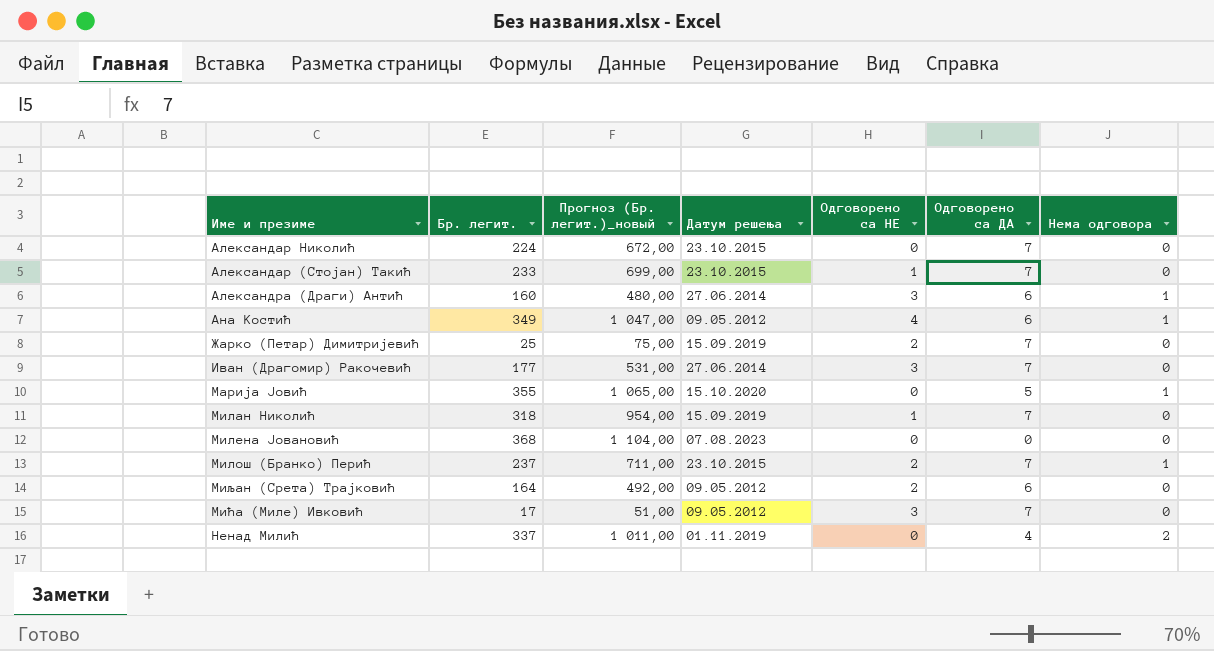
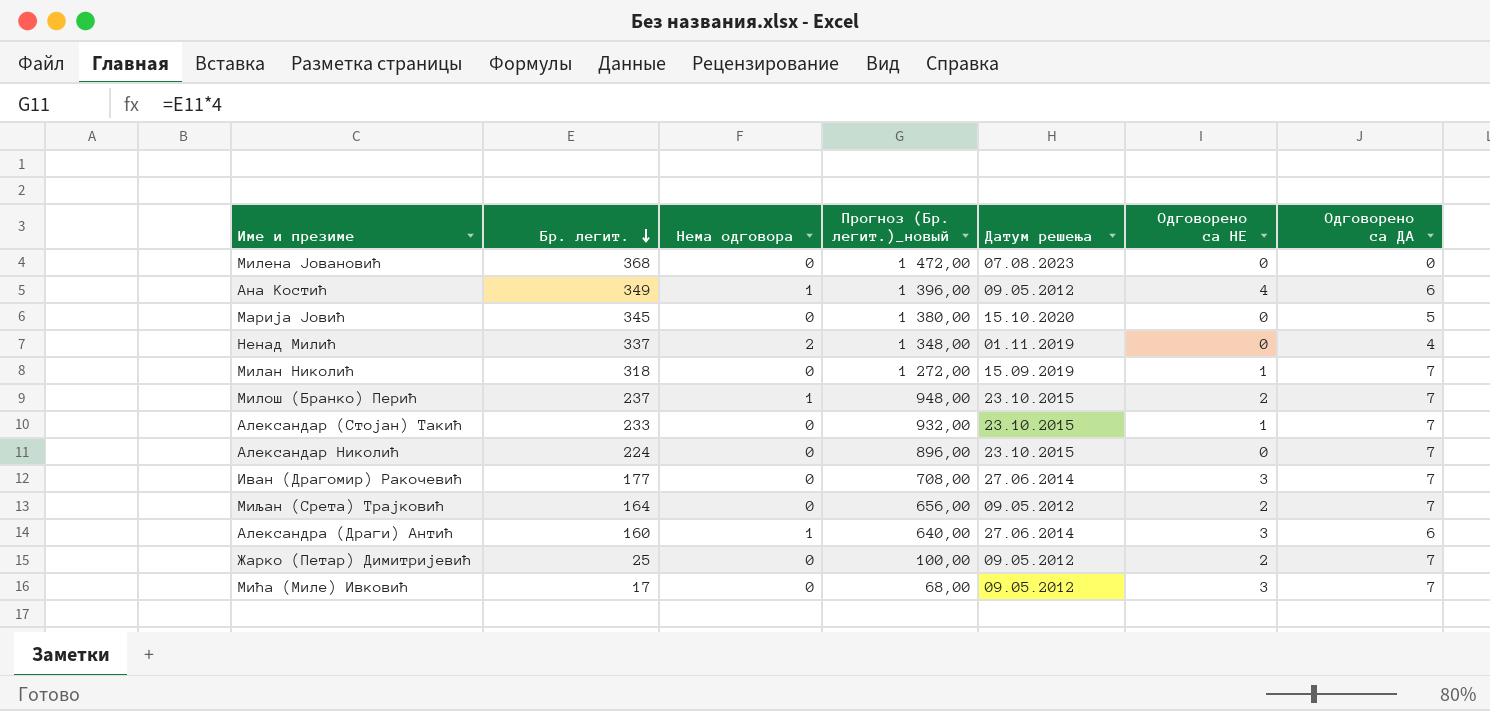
row order: none -> Бр. легит. descending
column Нема одговора | position: 7 -> 3
column Прогноз (Бр. легит.)_новый | formula: [Бр. легит.] * 3 -> [Бр. легит.] * 4
Марија Јовић | Бр. легит.: 355 -> 345
Марија Јовић | Нема одговора: 1 -> 0
Миљан (Срета) Трајковић | Одговорено са ДА: 6 -> 7
Жарко (Петар) Димитријевић | Датум решења: 15.09.2019 -> 09.05.2012

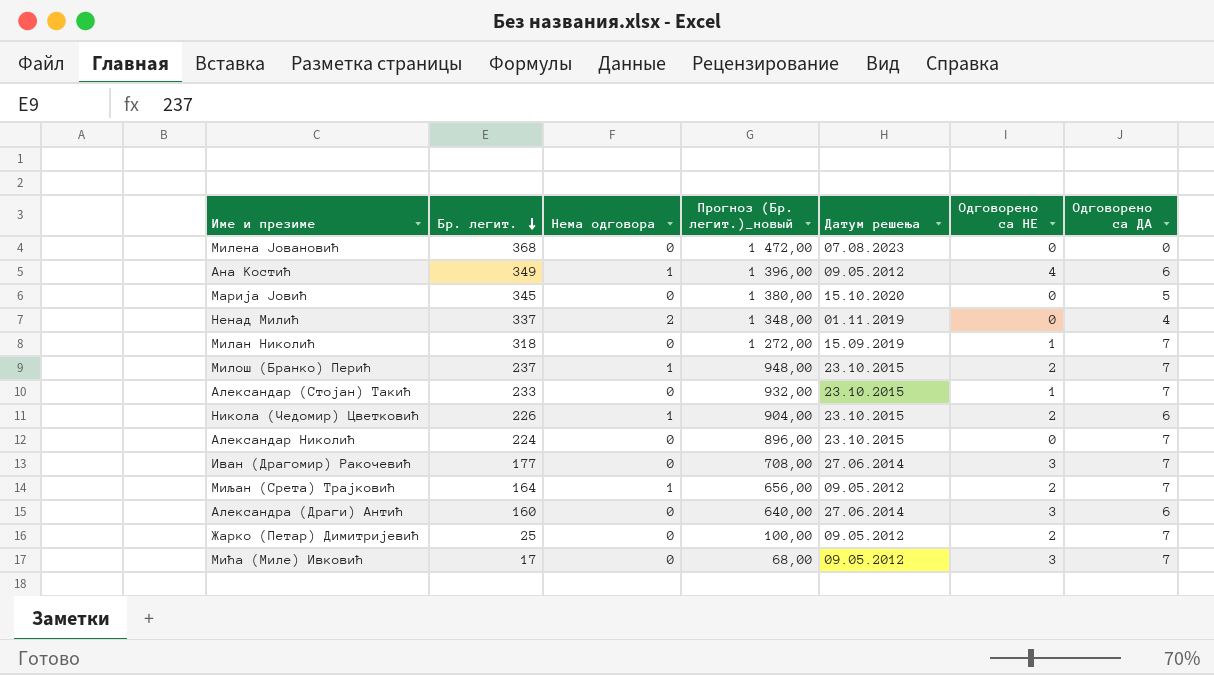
row Никола (Чедомир) Цветковић: none -> 226 | 1 | 904,00 | 23.10.2015 | 2 | 6
Миљан (Срета) Трајковић | Нема одговора: 0 -> 1
Александра (Драги) Антић | Нема одговора: 1 -> 0

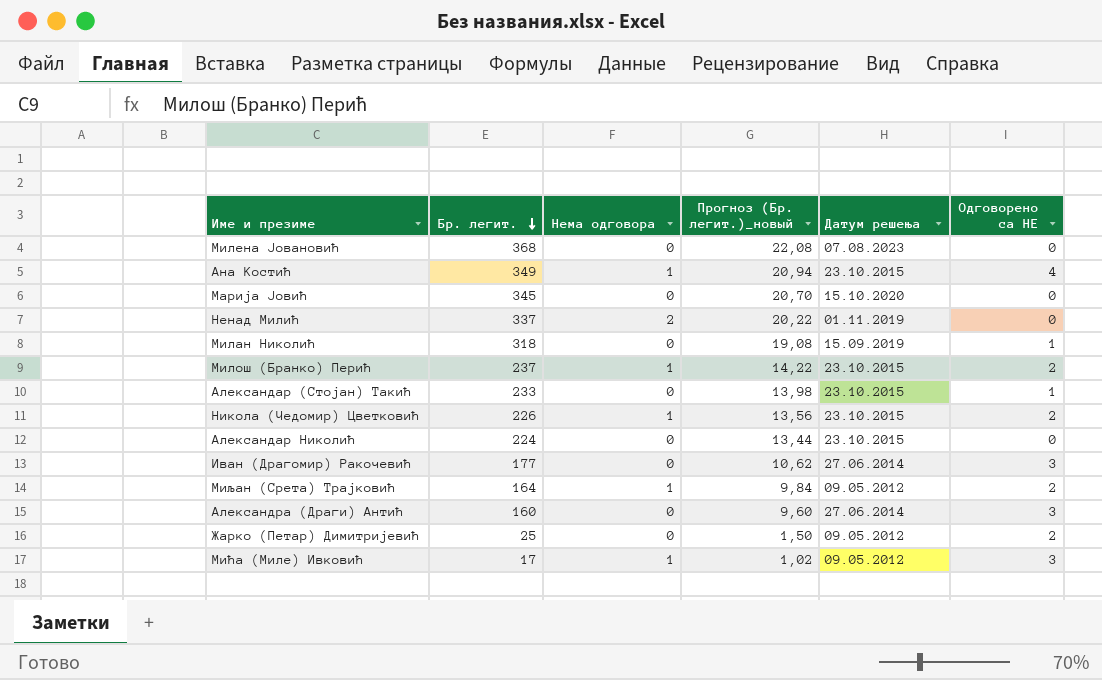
column Одговорено са ДА | position: 7 -> none
column Прогноз (Бр. легит.)_новый | formula: [Бр. легит.] * 4 -> [Бр. легит.] * 0,06
Ана Костић | Датум решења: 09.05.2012 -> 23.10.2015
Мића (Миле) Ивковић | Нема одговора: 0 -> 1

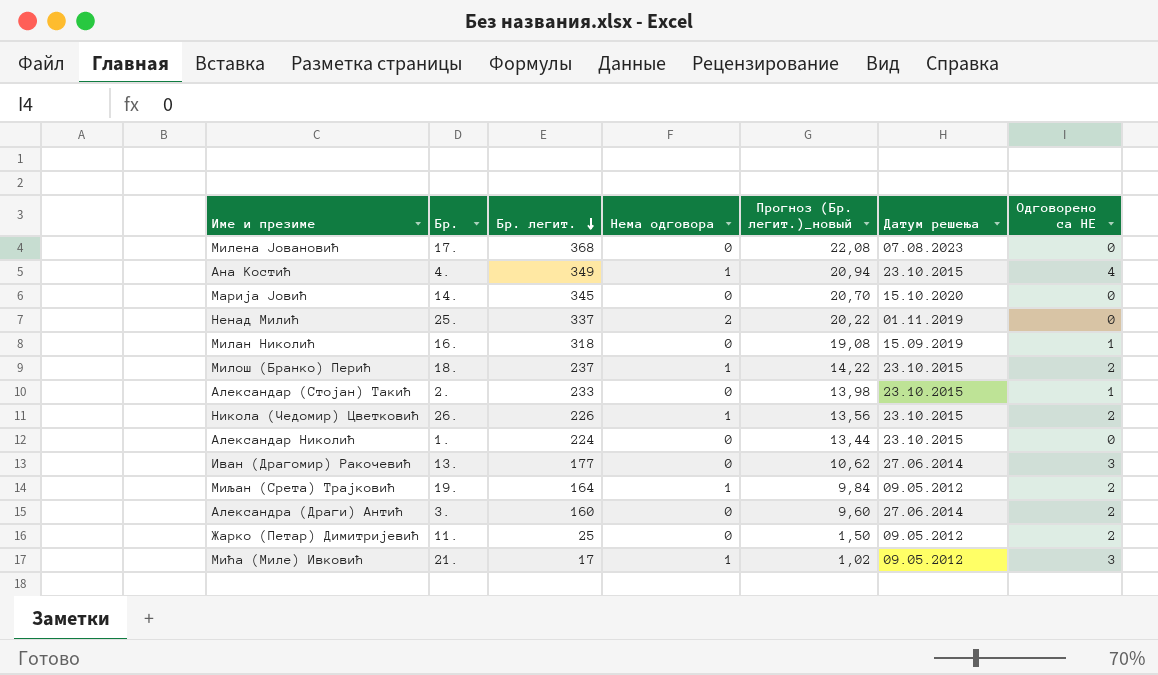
column Бр. | position: none -> 2
Александра (Драги) Антић | Одговорено са НЕ: 3 -> 2

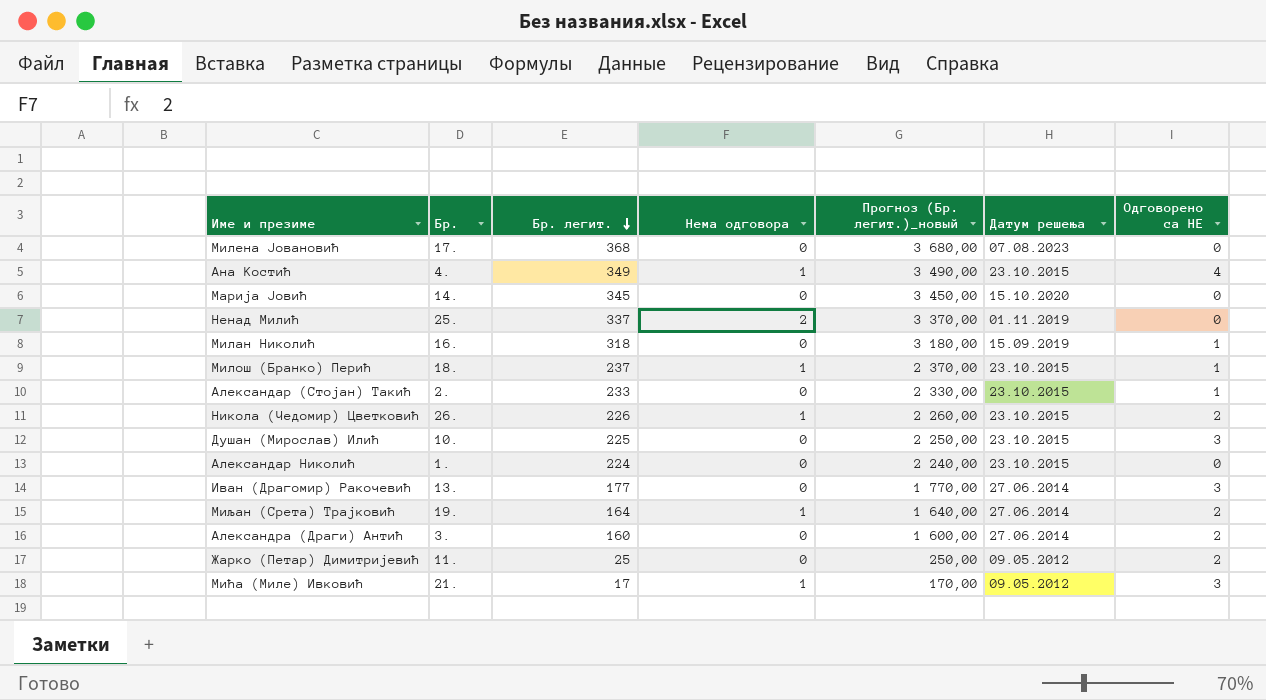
column Прогноз (Бр. легит.)_новый | formula: [Бр. легит.] * 0,06 -> [Бр. легит.] * 10
Милош (Бранко) Перић | Одговорено са НЕ: 2 -> 1
row Душан (Мирослав) Илић: none -> 10. | 225 | 0 | 2 250,00 | 23.10.2015 | 3
Миљан (Срета) Трајковић | Датум решења: 09.05.2012 -> 27.06.2014

